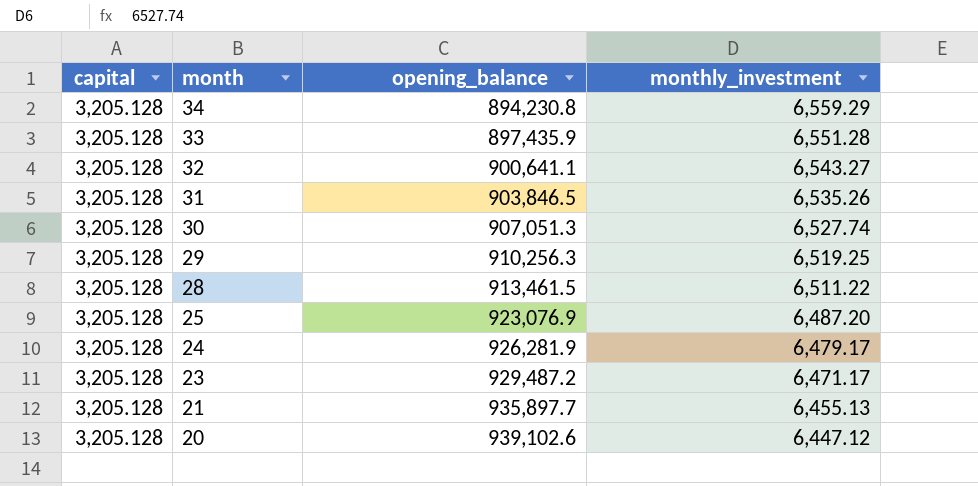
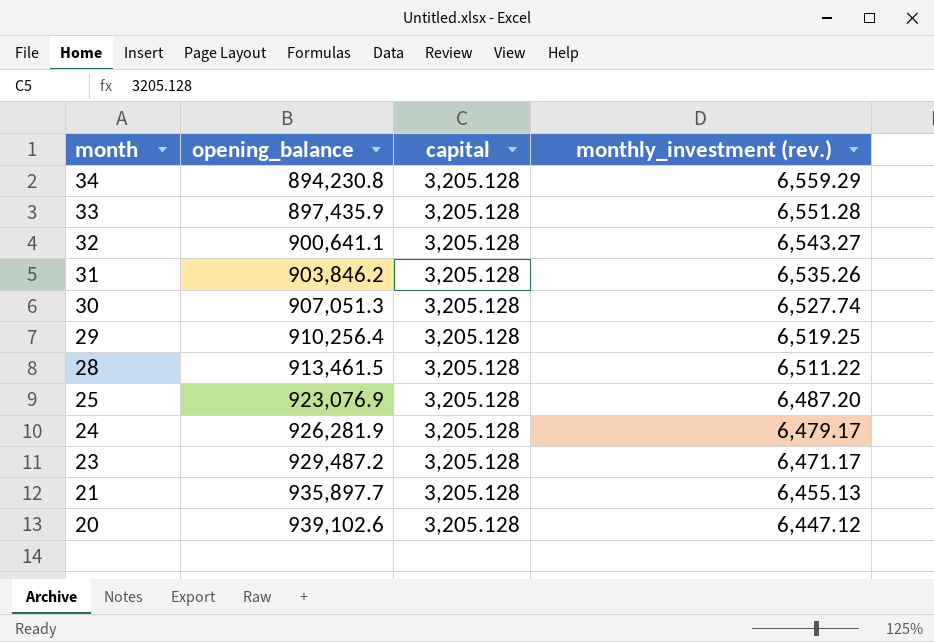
column capital | position: 1 -> 3
column name: monthly_investment -> monthly_investment (rev.)
31 | opening_balance: 903,846.5 -> 903,846.2
29 | opening_balance: 910,256.3 -> 910,256.4

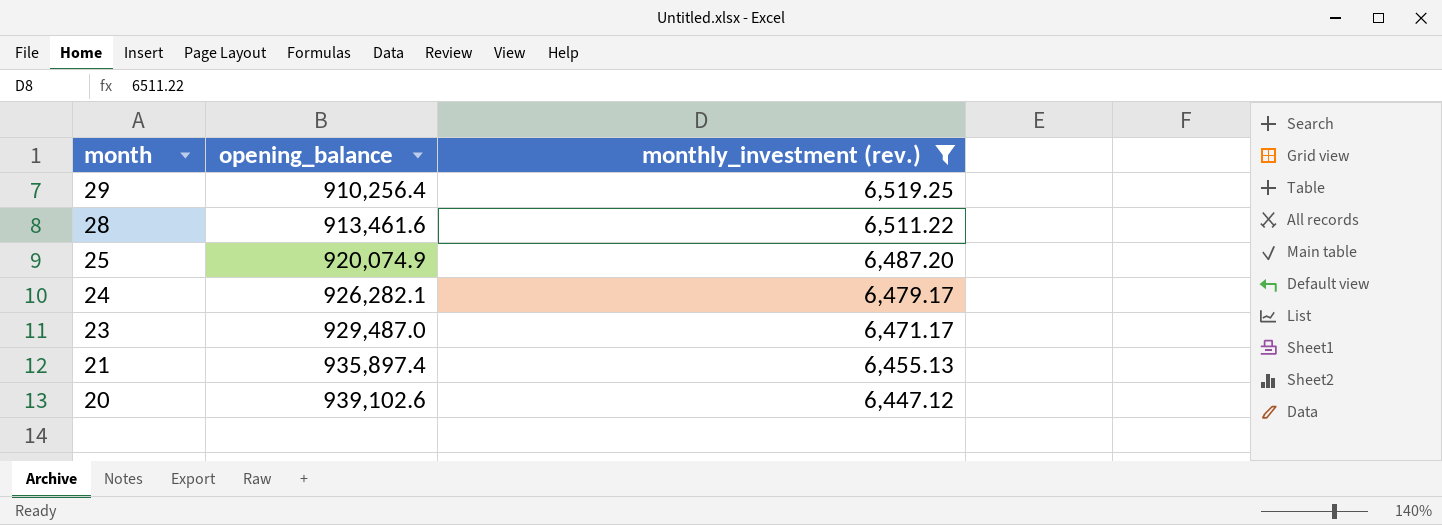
filter: none -> monthly_investment (rev.) <= 6,519.25
column capital | position: 3 -> none
28 | opening_balance: 913,461.5 -> 913,461.6
25 | opening_balance: 923,076.9 -> 920,074.9
24 | opening_balance: 926,281.9 -> 926,282.1
23 | opening_balance: 929,487.2 -> 929,487.0
21 | opening_balance: 935,897.7 -> 935,897.4

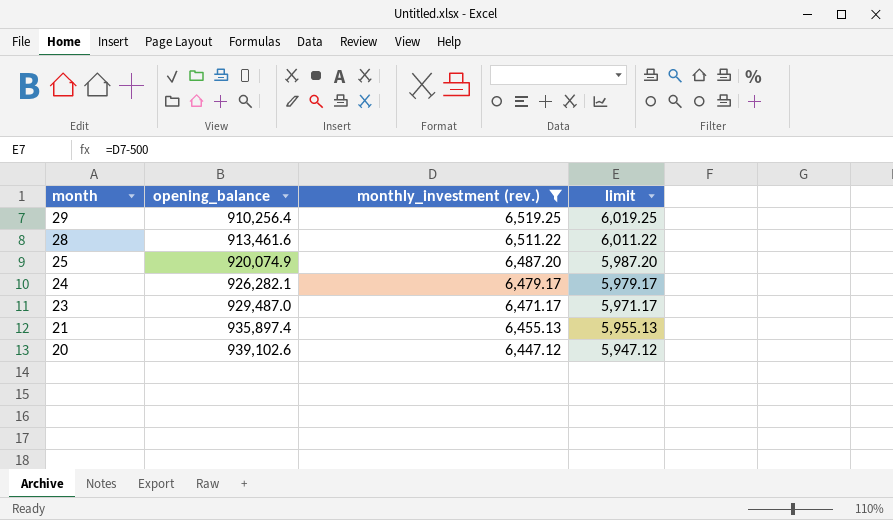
column limit | formula: none -> [monthly_investment (rev.)] - 500

